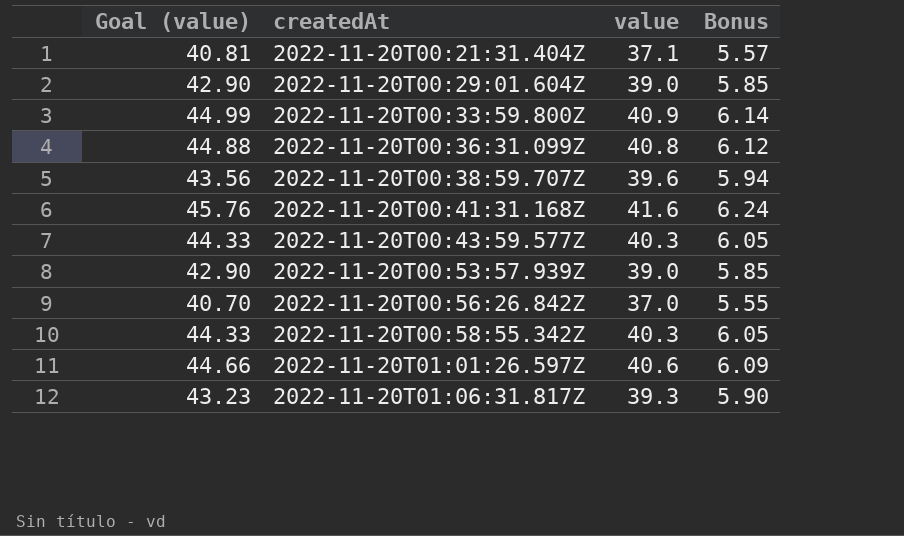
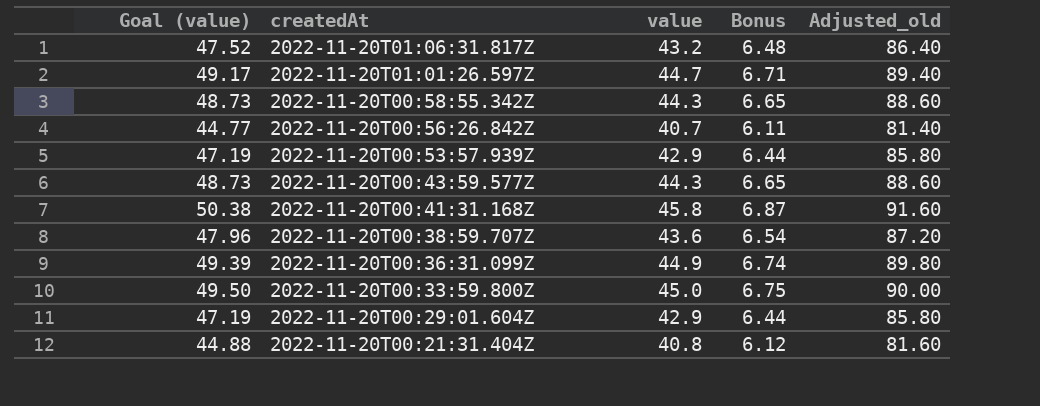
row order: createdAt ascending -> createdAt descending
column Adjusted_old | formula: none -> [value] * 2
2022-11-20T01:06:31.817Z | Goal (value): 43.23 -> 47.52
2022-11-20T01:06:31.817Z | value: 39.3 -> 43.2
2022-11-20T01:06:31.817Z | Bonus: 5.90 -> 6.48
2022-11-20T01:01:26.597Z | Goal (value): 44.66 -> 49.17
2022-11-20T01:01:26.597Z | value: 40.6 -> 44.7
2022-11-20T01:01:26.597Z | Bonus: 6.09 -> 6.71
2022-11-20T00:58:55.342Z | Goal (value): 44.33 -> 48.73
2022-11-20T00:58:55.342Z | value: 40.3 -> 44.3
2022-11-20T00:58:55.342Z | Bonus: 6.05 -> 6.65
2022-11-20T00:56:26.842Z | Goal (value): 40.70 -> 44.77
2022-11-20T00:56:26.842Z | value: 37.0 -> 40.7
2022-11-20T00:56:26.842Z | Bonus: 5.55 -> 6.11
2022-11-20T00:53:57.939Z | Goal (value): 42.90 -> 47.19
2022-11-20T00:53:57.939Z | value: 39.0 -> 42.9
2022-11-20T00:53:57.939Z | Bonus: 5.85 -> 6.44
2022-11-20T00:43:59.577Z | Goal (value): 44.33 -> 48.73
2022-11-20T00:43:59.577Z | value: 40.3 -> 44.3
2022-11-20T00:43:59.577Z | Bonus: 6.05 -> 6.65
2022-11-20T00:41:31.168Z | Goal (value): 45.76 -> 50.38
2022-11-20T00:41:31.168Z | value: 41.6 -> 45.8
2022-11-20T00:41:31.168Z | Bonus: 6.24 -> 6.87
2022-11-20T00:38:59.707Z | Goal (value): 43.56 -> 47.96
2022-11-20T00:38:59.707Z | value: 39.6 -> 43.6
2022-11-20T00:38:59.707Z | Bonus: 5.94 -> 6.54
2022-11-20T00:36:31.099Z | Goal (value): 44.88 -> 49.39
2022-11-20T00:36:31.099Z | value: 40.8 -> 44.9
2022-11-20T00:36:31.099Z | Bonus: 6.12 -> 6.74
2022-11-20T00:33:59.800Z | Goal (value): 44.99 -> 49.50
2022-11-20T00:33:59.800Z | value: 40.9 -> 45.0
2022-11-20T00:33:59.800Z | Bonus: 6.14 -> 6.75
2022-11-20T00:29:01.604Z | Goal (value): 42.90 -> 47.19
2022-11-20T00:29:01.604Z | value: 39.0 -> 42.9
2022-11-20T00:29:01.604Z | Bonus: 5.85 -> 6.44
2022-11-20T00:21:31.404Z | Goal (value): 40.81 -> 44.88
2022-11-20T00:21:31.404Z | value: 37.1 -> 40.8
2022-11-20T00:21:31.404Z | Bonus: 5.57 -> 6.12

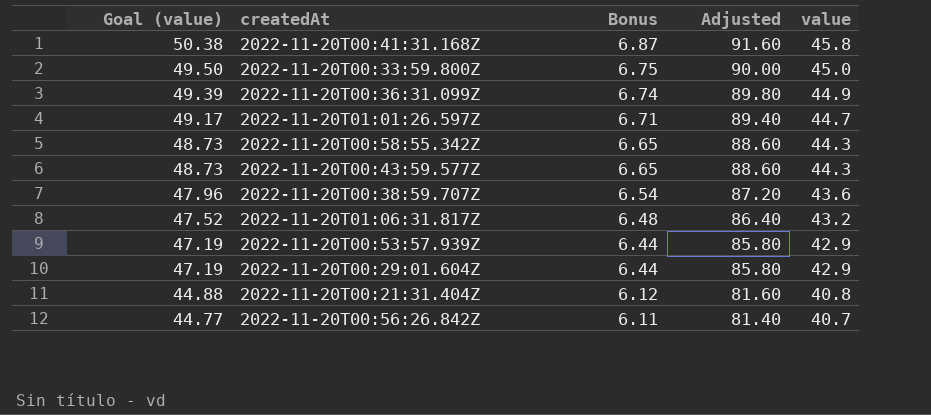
row order: createdAt descending -> Goal (value) descending
column name: Adjusted_old -> Adjusted
column value | position: 3 -> 5

